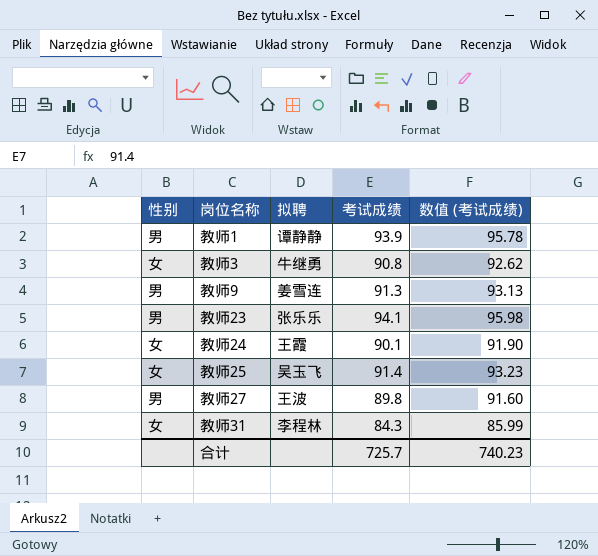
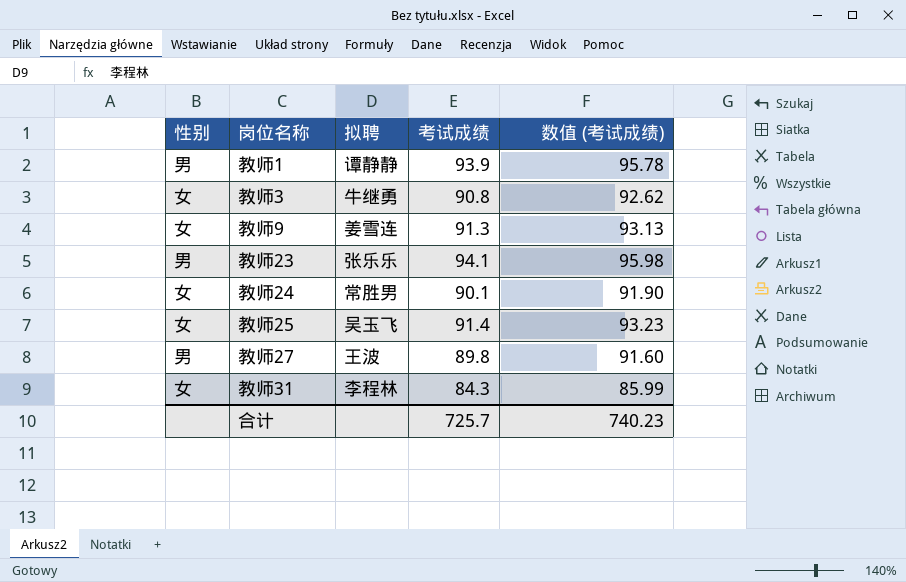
教师9 | 性别: 男 -> 女
教师24 | 拟聘: 王霞 -> 常胜男

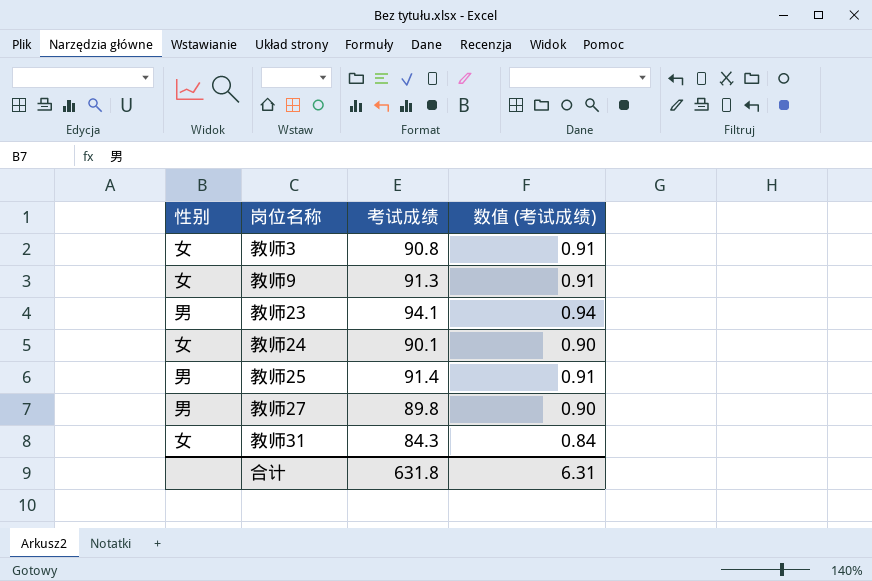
column 拟聘 | position: 3 -> none
column 数值 (考试成绩) | formula: [考试成绩] * 1.02 -> [考试成绩] * 0.01
row 教师1: 男 | 谭静静 | 93.9 | 95.78 -> none
教师25 | 性别: 女 -> 男
合计 | 考试成绩: 725.7 -> 631.8
合计 | 数值 (考试成绩): 740.23 -> 6.31

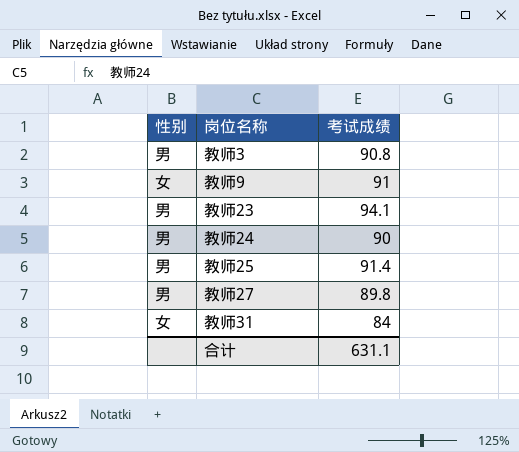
column 数值 (考试成绩) | formula: [考试成绩] * 0.01 -> none
教师3 | 性别: 女 -> 男
教师9 | 考试成绩: 91.3 -> 91
教师24 | 性别: 女 -> 男
教师24 | 考试成绩: 90.1 -> 90
教师31 | 考试成绩: 84.3 -> 84
合计 | 考试成绩: 631.8 -> 631.1

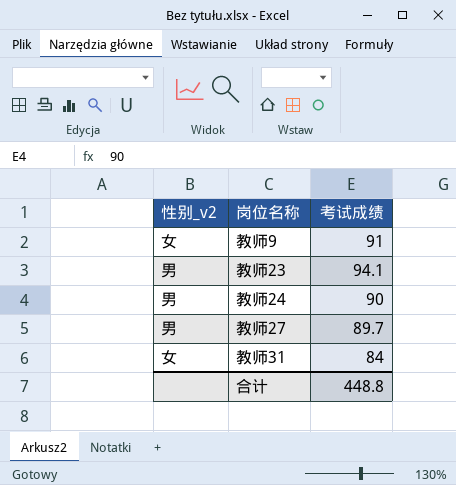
column name: 性别 -> 性别_v2
row 教师3: 男 | 90.8 -> none
row 教师25: 男 | 91.4 -> none
教师27 | 考试成绩: 89.8 -> 89.7
合计 | 考试成绩: 631.1 -> 448.8

